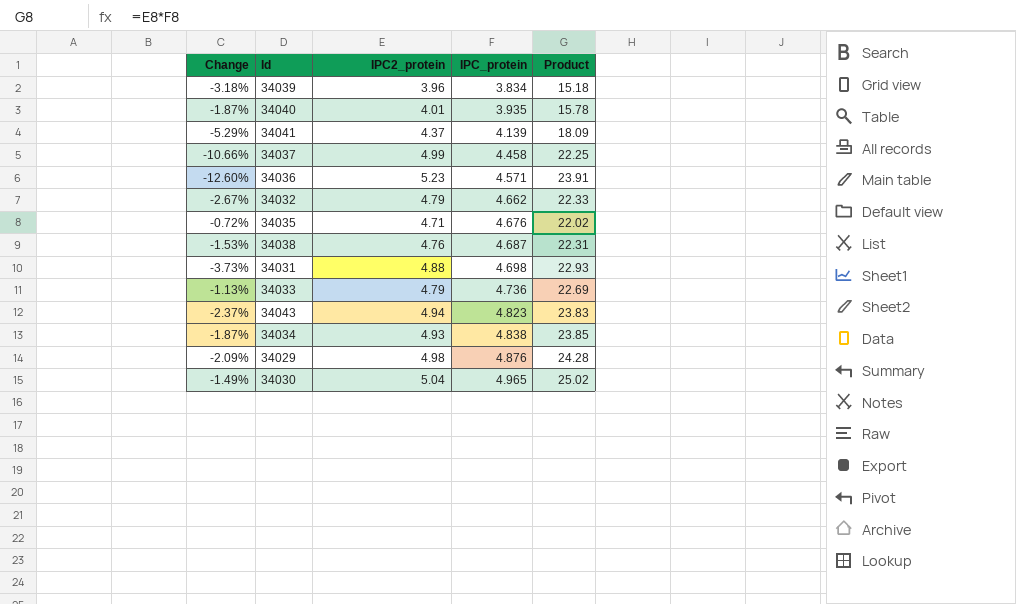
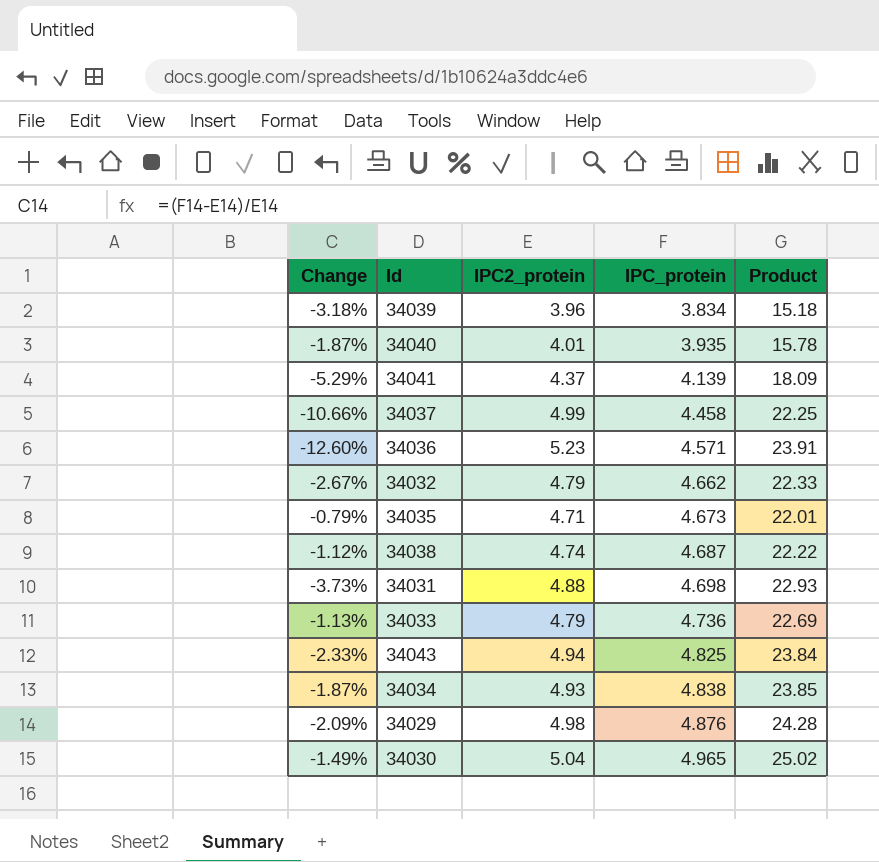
34035 | Change: -0.72% -> -0.79%
34035 | IPC_protein: 4.676 -> 4.673
34035 | Product: 22.02 -> 22.01
34038 | Change: -1.53% -> -1.12%
34038 | IPC2_protein: 4.76 -> 4.74
34038 | Product: 22.31 -> 22.22
34043 | Change: -2.37% -> -2.33%
34043 | IPC_protein: 4.823 -> 4.825
34043 | Product: 23.83 -> 23.84

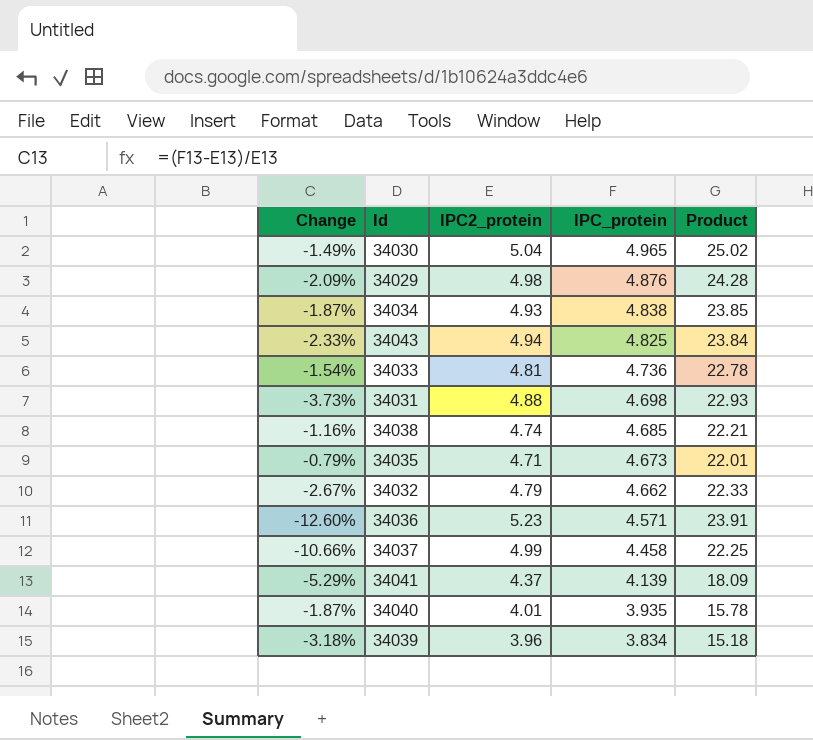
row order: IPC_protein ascending -> IPC_protein descending
34033 | Change: -1.13% -> -1.54%
34033 | IPC2_protein: 4.79 -> 4.81
34033 | Product: 22.69 -> 22.78
34038 | Change: -1.12% -> -1.16%
34038 | IPC_protein: 4.687 -> 4.685
34038 | Product: 22.22 -> 22.21

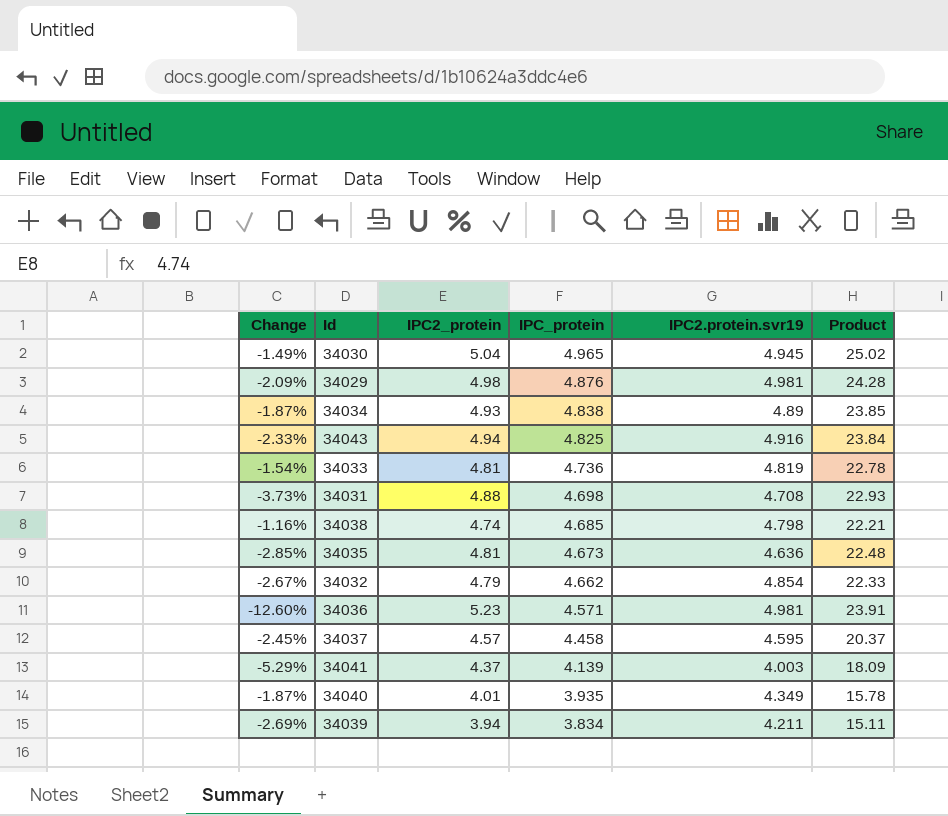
column IPC2.protein.svr19 | position: none -> 5
34035 | Change: -0.79% -> -2.85%
34035 | IPC2_protein: 4.71 -> 4.81
34035 | Product: 22.01 -> 22.48
34037 | Change: -10.66% -> -2.45%
34037 | IPC2_protein: 4.99 -> 4.57
34037 | Product: 22.25 -> 20.37
34039 | Change: -3.18% -> -2.69%
34039 | IPC2_protein: 3.96 -> 3.94
34039 | Product: 15.18 -> 15.11

